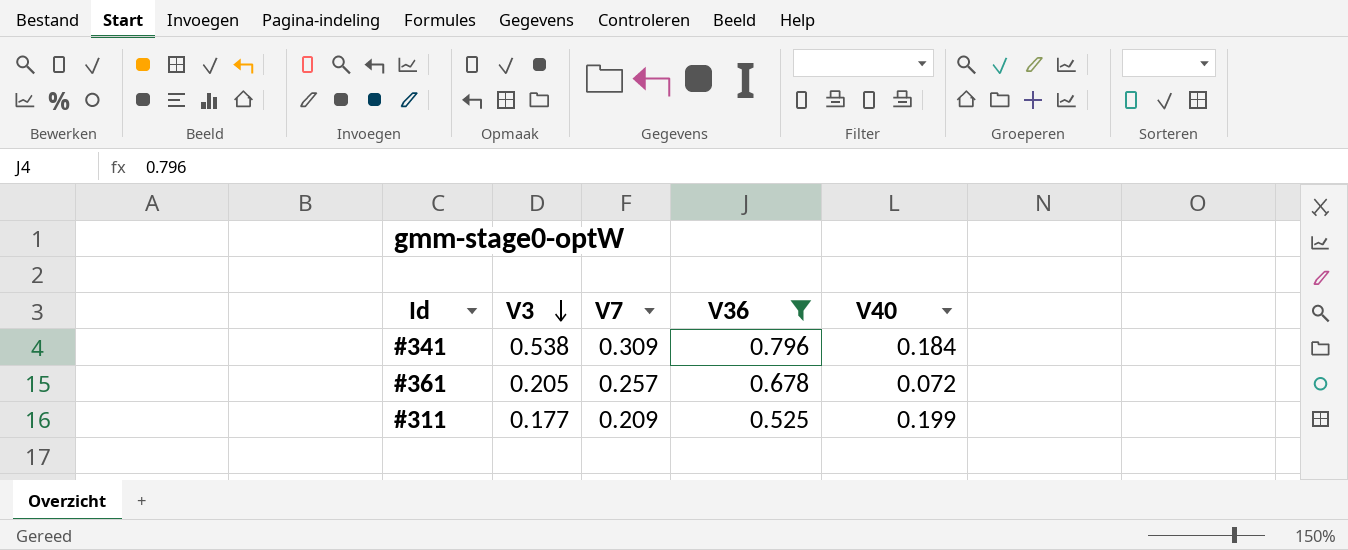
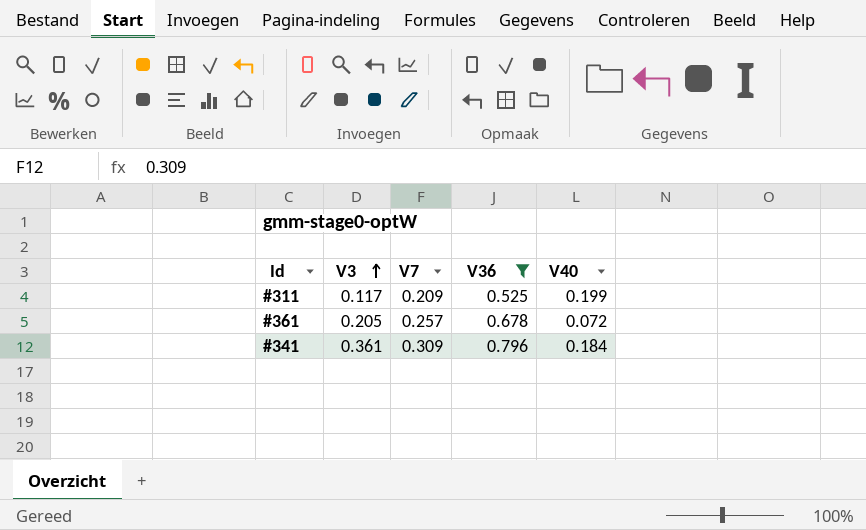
row order: V3 descending -> V3 ascending
#311 | V3: 0.177 -> 0.117
#341 | V3: 0.538 -> 0.361

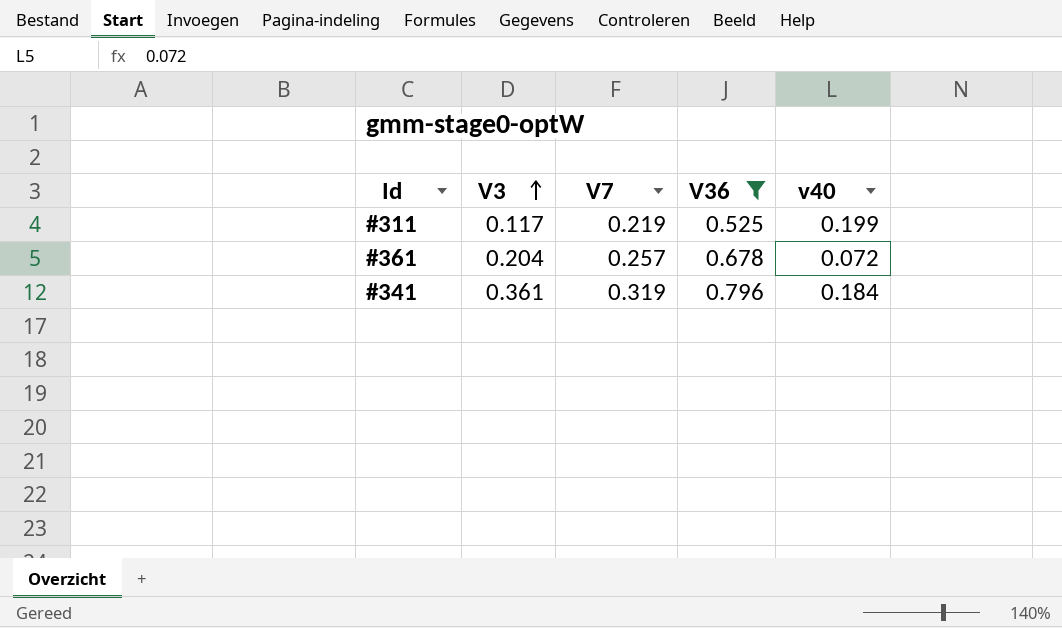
column name: V40 -> v40
#311 | V7: 0.209 -> 0.219
#361 | V3: 0.205 -> 0.204
#341 | V7: 0.309 -> 0.319

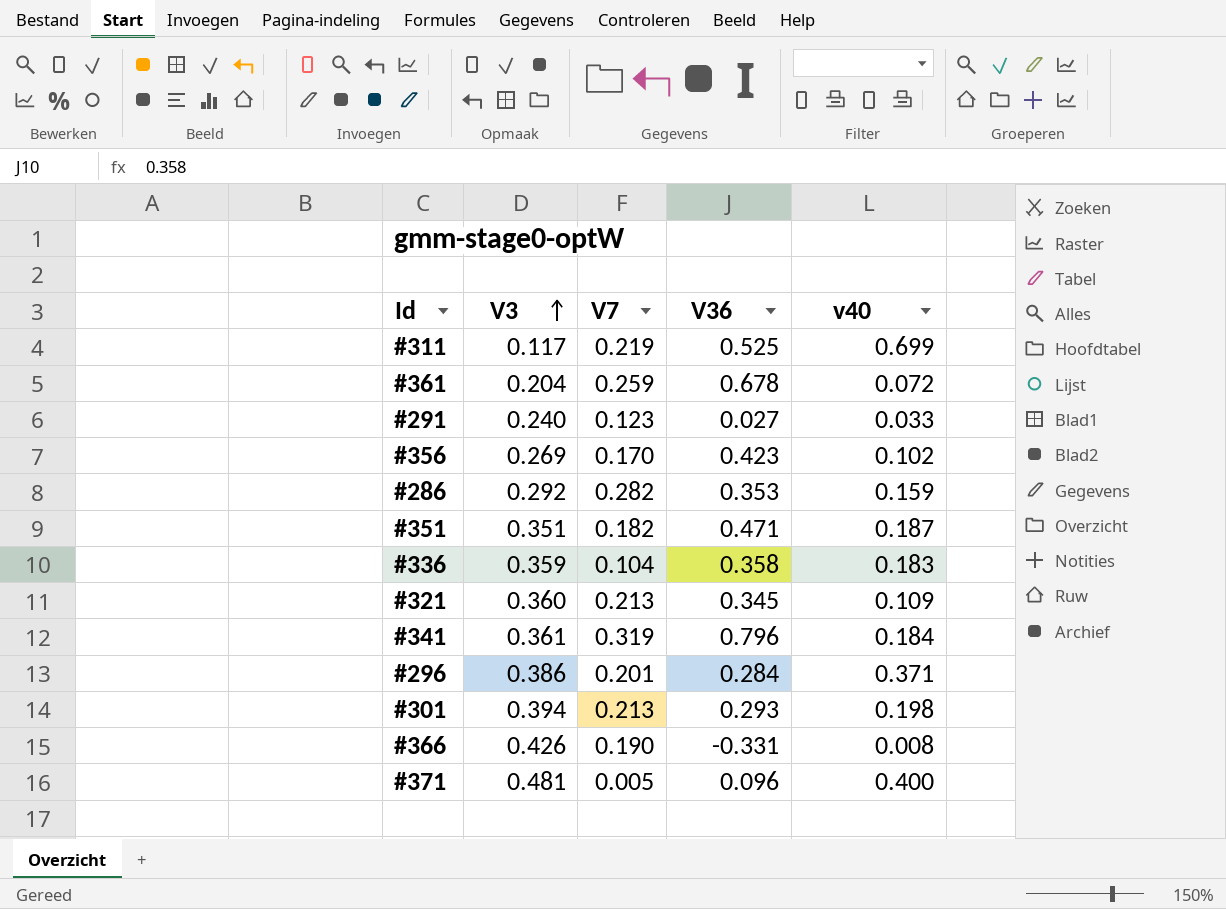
filter: V36 >= 0.525 -> none
#311 | v40: 0.199 -> 0.699
#361 | V7: 0.257 -> 0.259

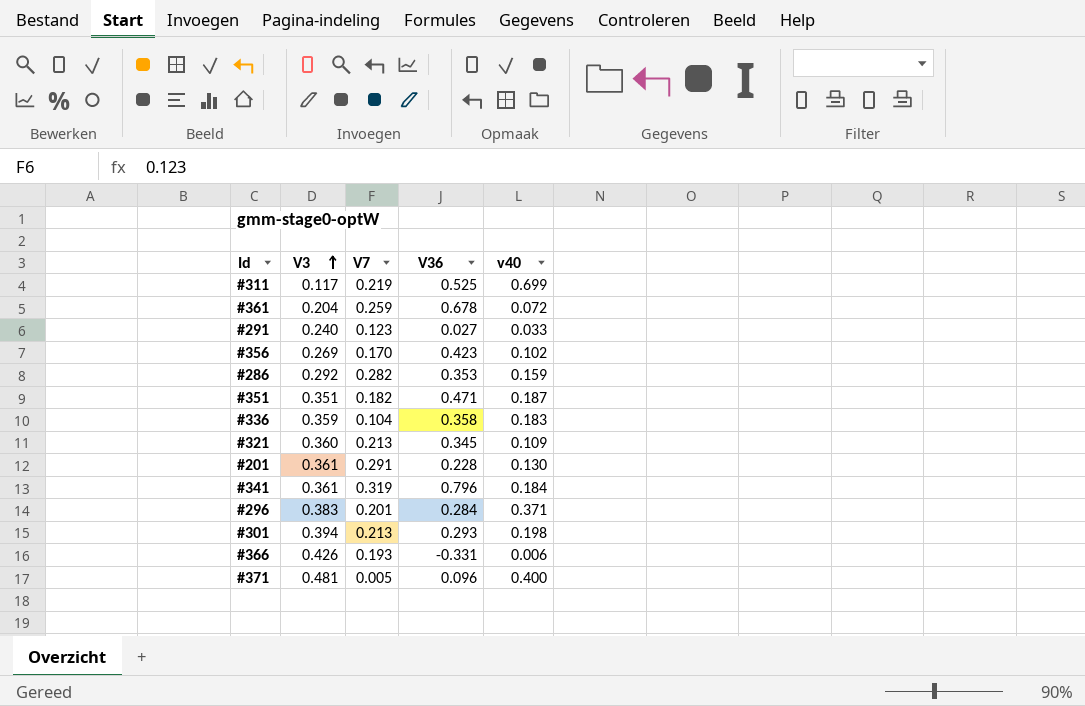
row #201: none -> 0.361 | 0.291 | 0.228 | 0.130
#296 | V3: 0.386 -> 0.383
#366 | V7: 0.190 -> 0.193
#366 | v40: 0.008 -> 0.006

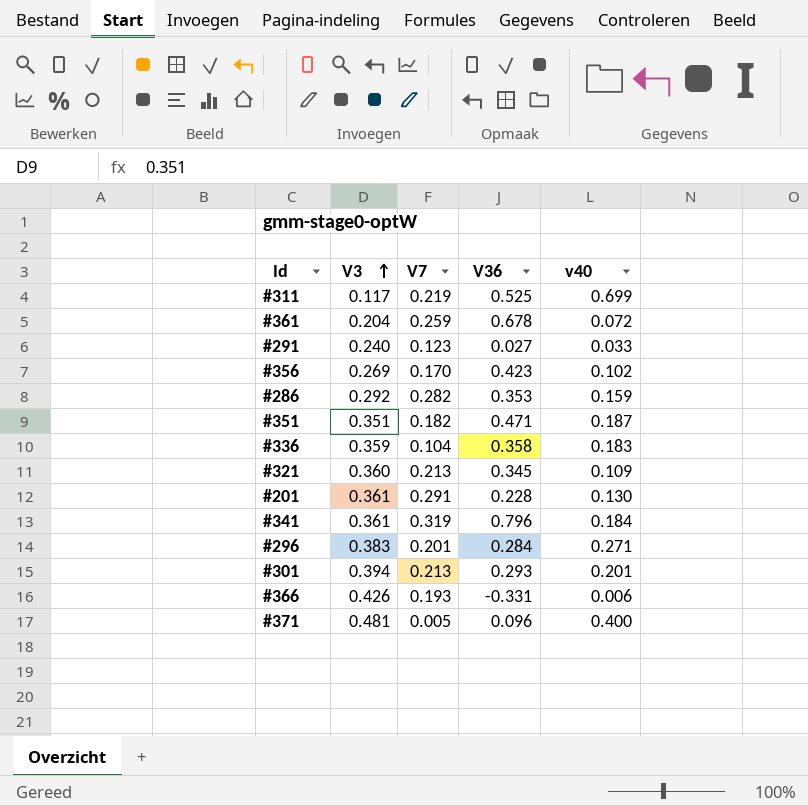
#296 | v40: 0.371 -> 0.271
#301 | v40: 0.198 -> 0.201

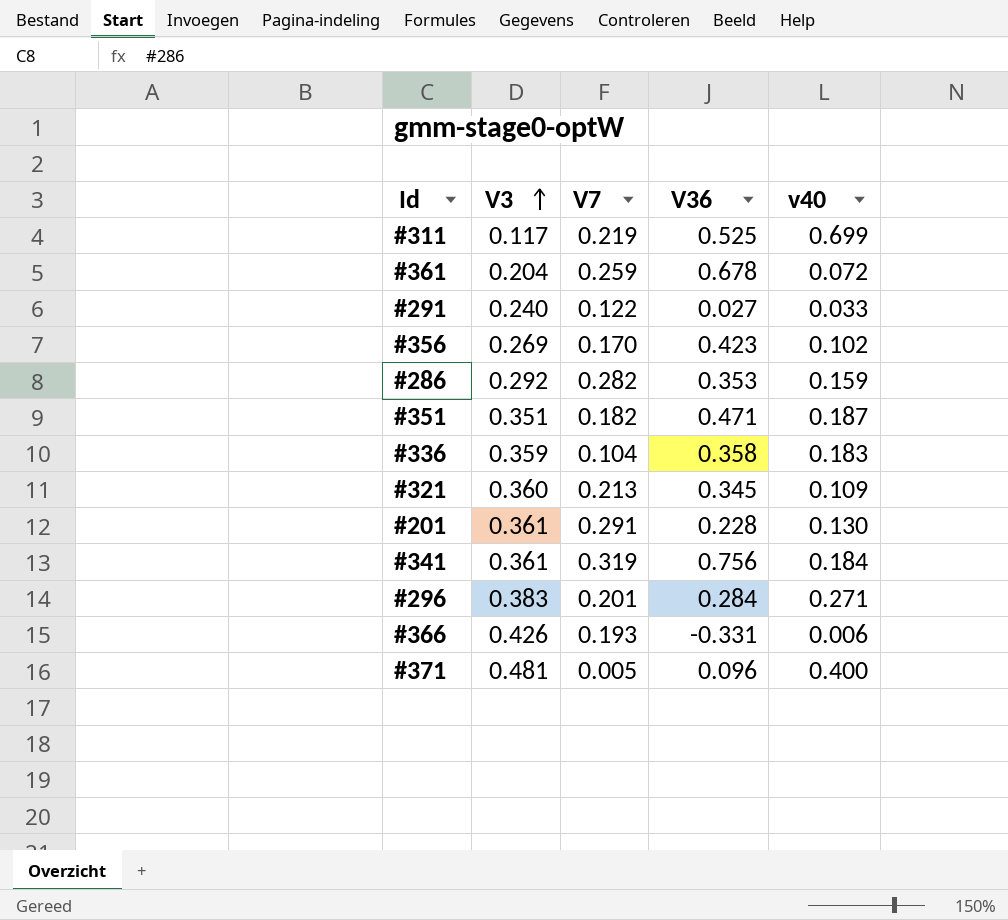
row #301: 0.394 | 0.213 | 0.293 | 0.201 -> none
#291 | V7: 0.123 -> 0.122
#341 | V36: 0.796 -> 0.756

